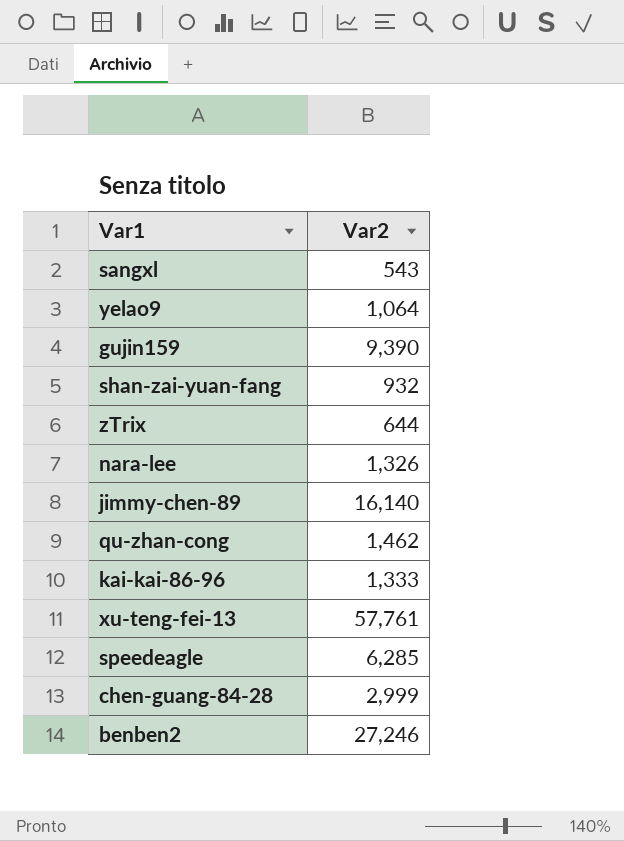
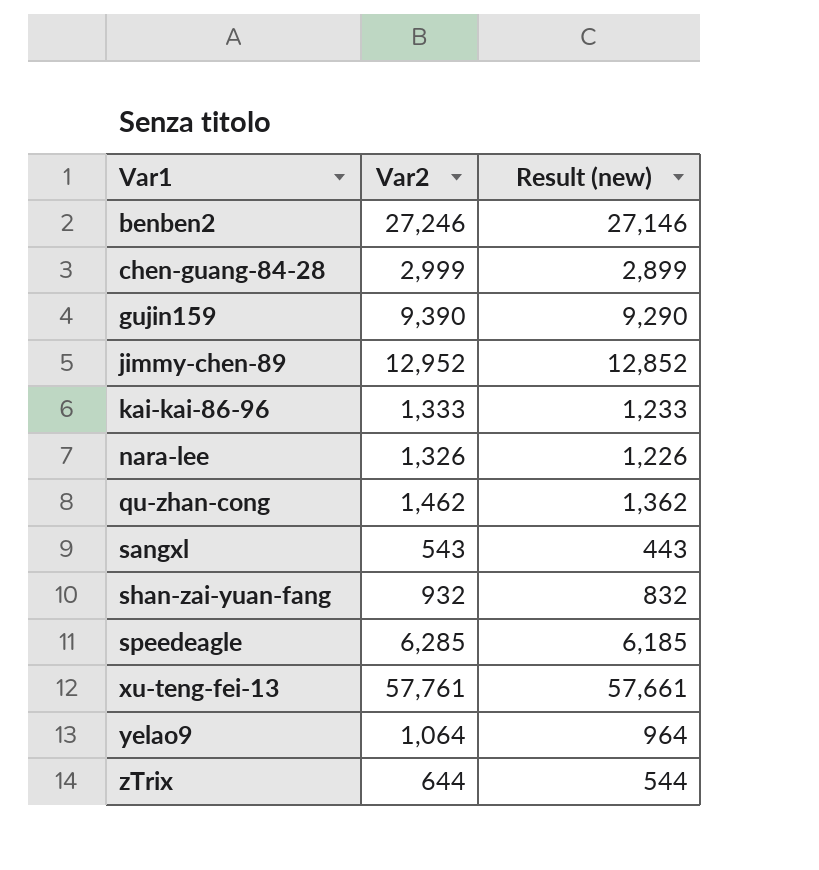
row order: none -> Var1 ascending
column Result (new) | formula: none -> [Var2] - 100
jimmy-chen-89 | Var2: 16,140 -> 12,952

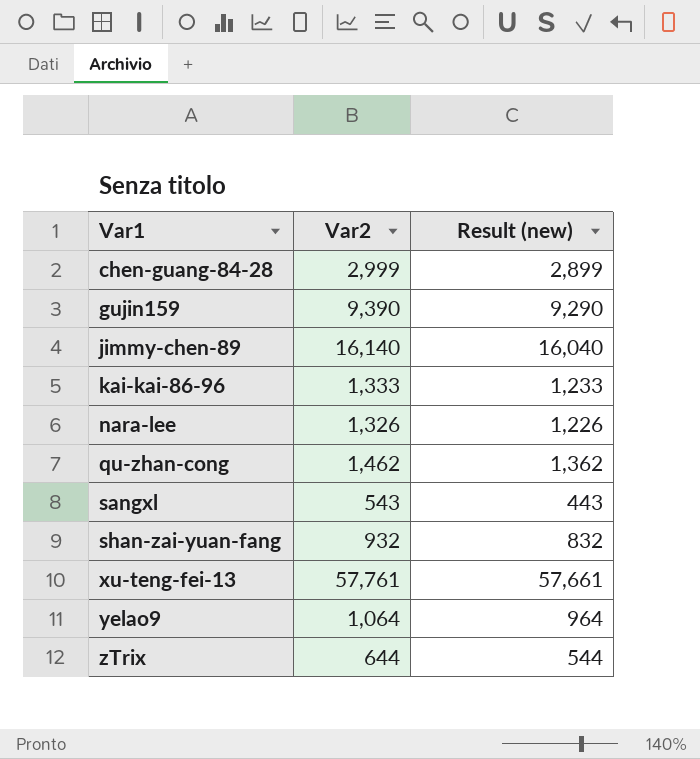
row benben2: 27,246 | 27,146 -> none
row speedeagle: 6,285 | 6,185 -> none
jimmy-chen-89 | Var2: 12,952 -> 16,140
jimmy-chen-89 | Result (new): 12,852 -> 16,040

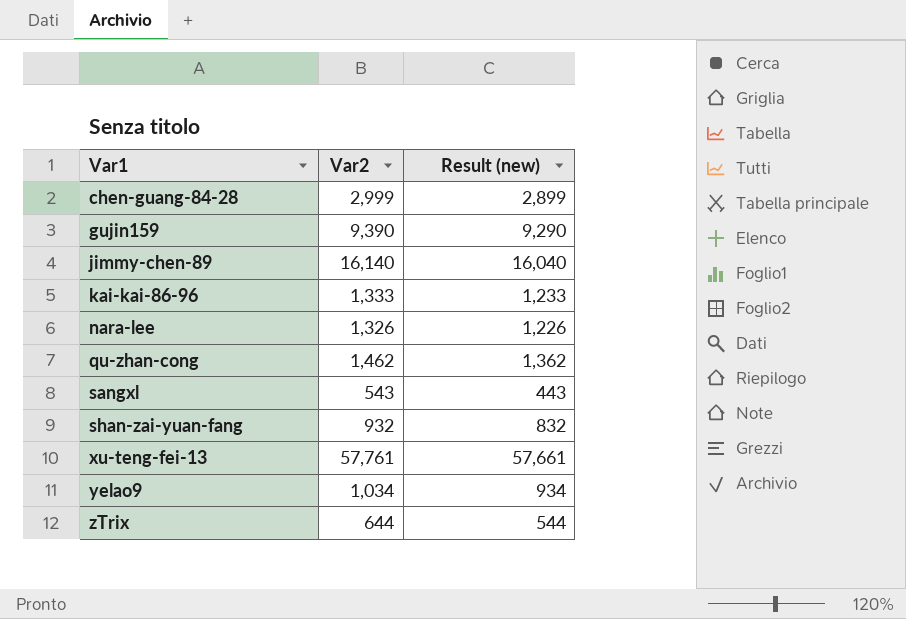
yelao9 | Var2: 1,064 -> 1,034
yelao9 | Result (new): 964 -> 934

